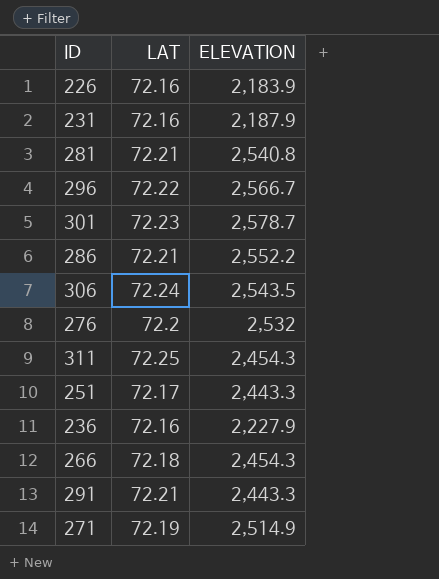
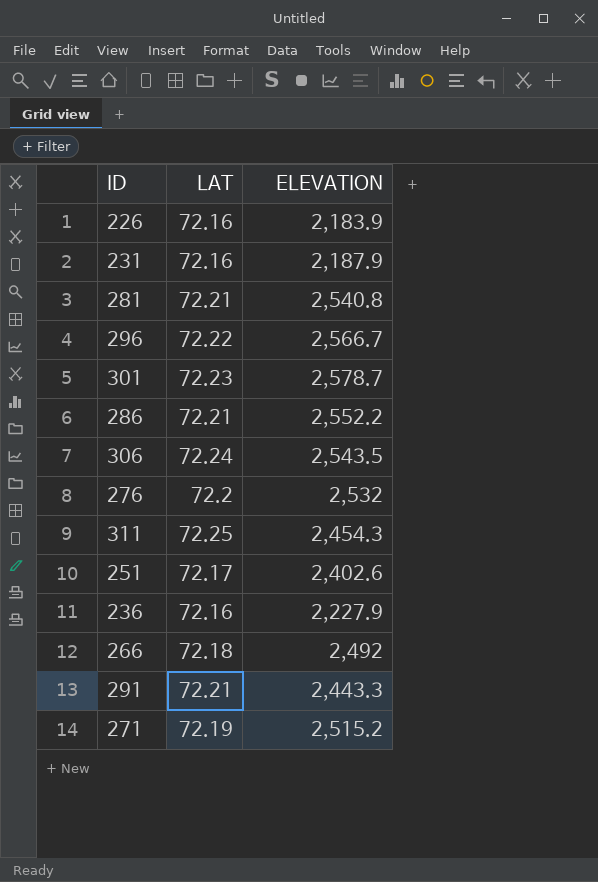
251 | ELEVATION: 2,443.3 -> 2,402.6
266 | ELEVATION: 2,454.3 -> 2,492
271 | ELEVATION: 2,514.9 -> 2,515.2

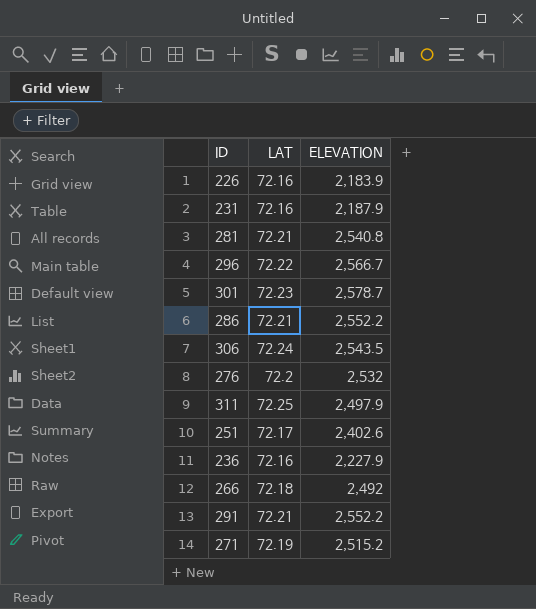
311 | ELEVATION: 2,454.3 -> 2,497.9
291 | ELEVATION: 2,443.3 -> 2,552.2

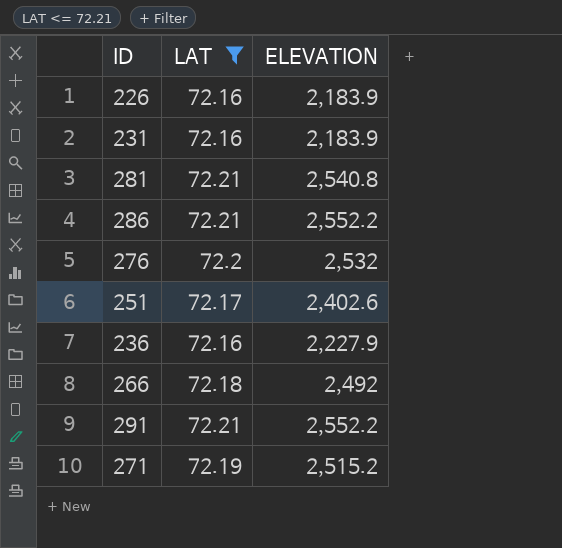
filter: none -> LAT <= 72.21
231 | ELEVATION: 2,187.9 -> 2,183.9

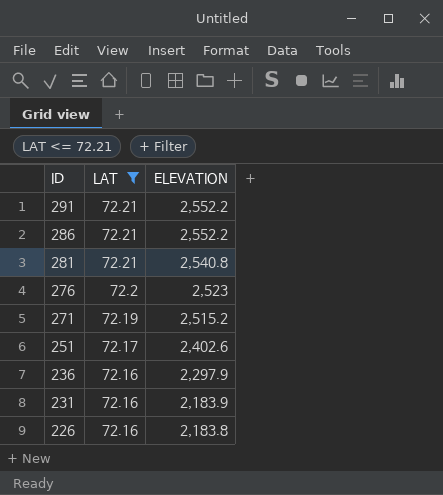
row order: none -> ID descending
row 266: 72.18 | 2,492 -> none
276 | ELEVATION: 2,532 -> 2,523
236 | ELEVATION: 2,227.9 -> 2,297.9
226 | ELEVATION: 2,183.9 -> 2,183.8

